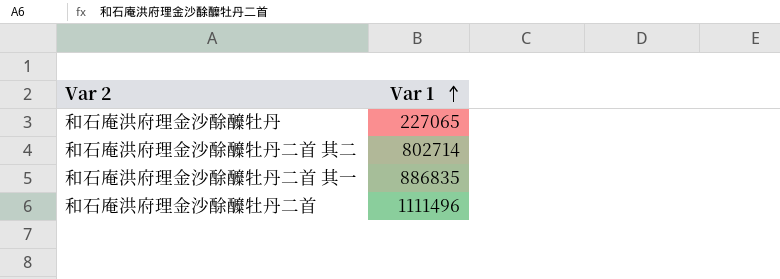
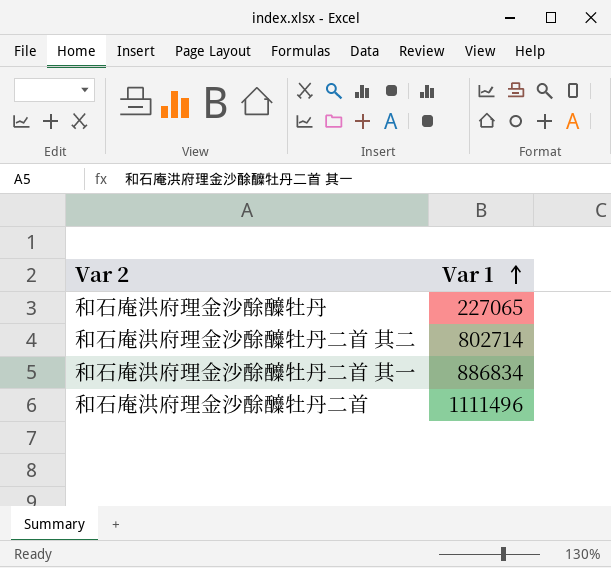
和石庵洪府理金沙酴醾牡丹二首 其一 | Var 1: 886835 -> 886834

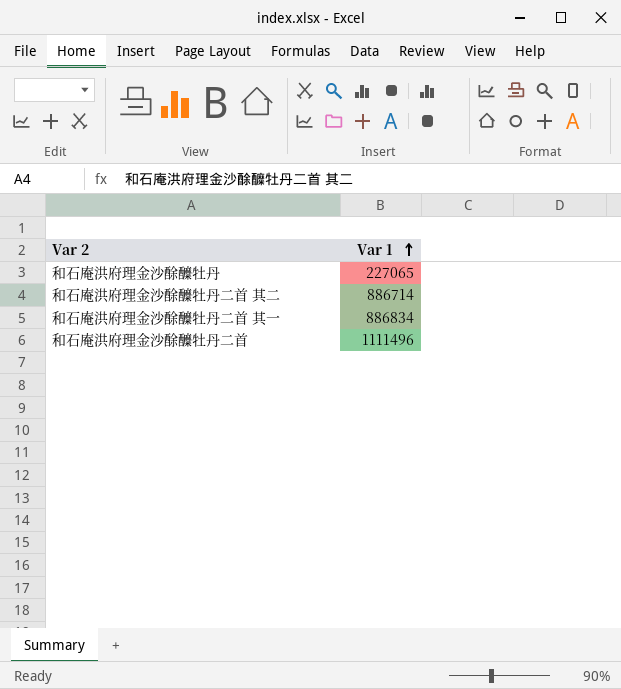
和石庵洪府理金沙酴醾牡丹二首 其二 | Var 1: 802714 -> 886714

